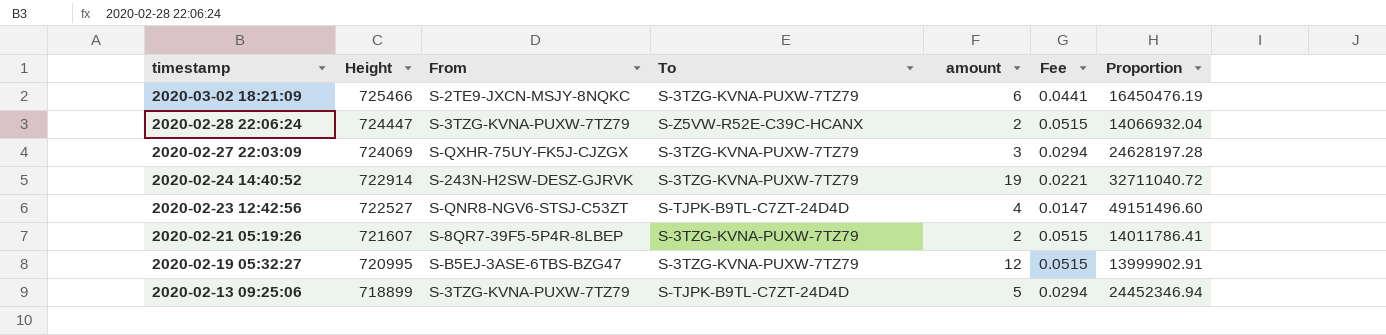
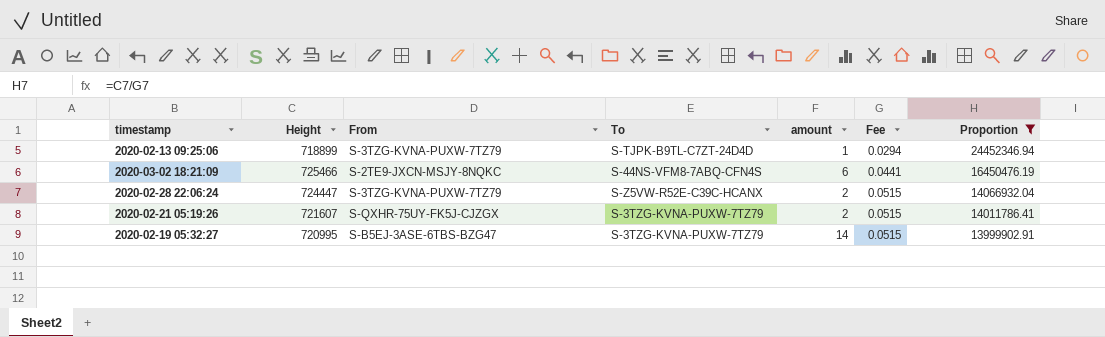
filter: none -> Proportion <= 24452346.94
row order: timestamp descending -> Fee ascending
2020-02-13 09:25:06 | amount: 5 -> 1
2020-03-02 18:21:09 | To: S-3TZG-KVNA-PUXW-7TZ79 -> S-44NS-VFM8-7ABQ-CFN4S
2020-02-21 05:19:26 | From: S-8QR7-39F5-5P4R-8LBEP -> S-QXHR-75UY-FK5J-CJZGX
2020-02-19 05:32:27 | amount: 12 -> 14

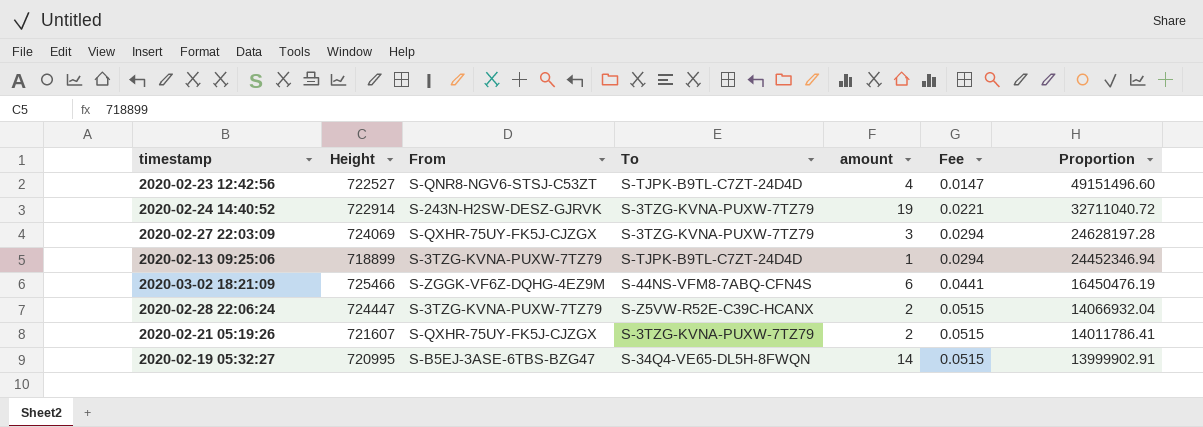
filter: Proportion <= 24452346.94 -> none
2020-03-02 18:21:09 | From: S-2TE9-JXCN-MSJY-8NQKC -> S-ZGGK-VF6Z-DQHG-4EZ9M
2020-02-19 05:32:27 | To: S-3TZG-KVNA-PUXW-7TZ79 -> S-34Q4-VE65-DL5H-8FWQN

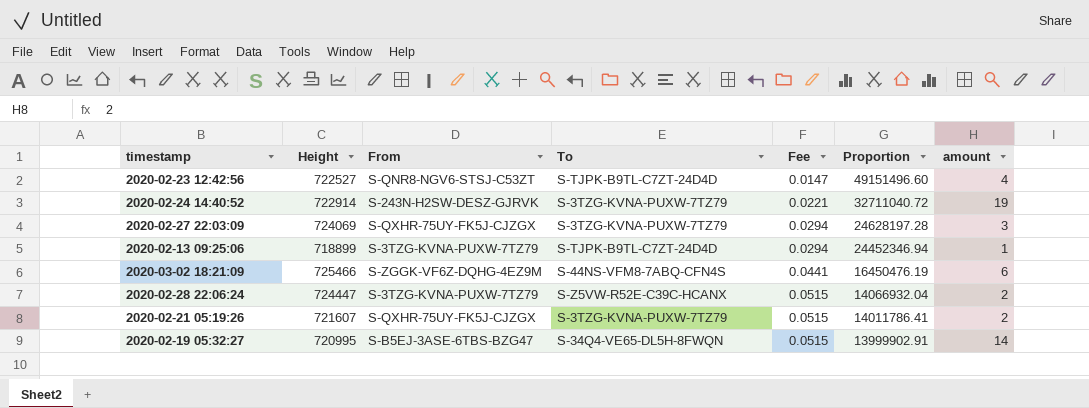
column amount | position: 5 -> 7

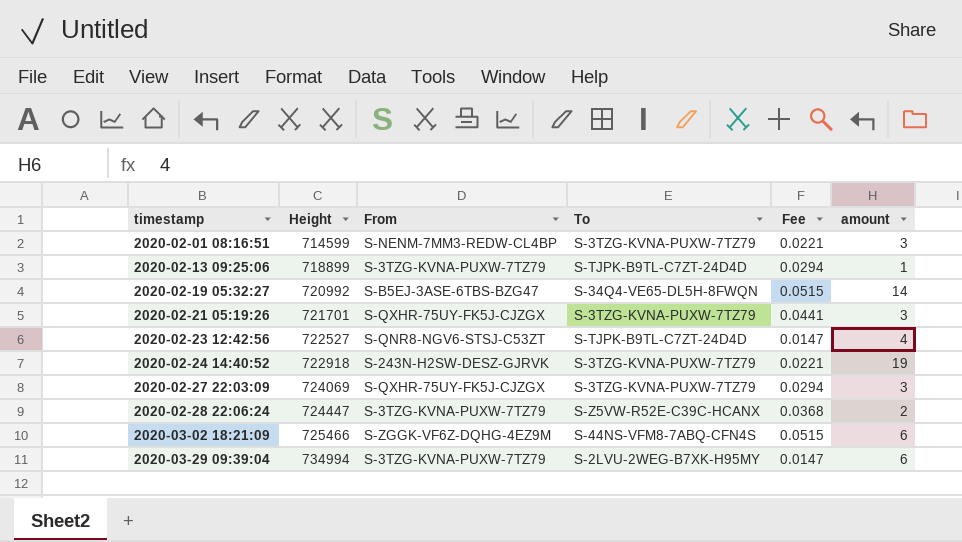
row order: Fee ascending -> timestamp ascending
column Proportion | formula: [Height] / [Fee] -> none
row 2020-02-01 08:16:51: none -> 714599 | S-NENM-7MM3-REDW-CL4BP | S-3TZG-KVNA-PUXW-7TZ79 | 0.0221 | 3
2020-02-19 05:32:27 | Height: 720995 -> 720992
2020-02-21 05:19:26 | Height: 721607 -> 721701
2020-02-21 05:19:26 | Fee: 0.0515 -> 0.0441
2020-02-21 05:19:26 | amount: 2 -> 3
2020-02-24 14:40:52 | Height: 722914 -> 722918
2020-02-28 22:06:24 | Fee: 0.0515 -> 0.0368
2020-03-02 18:21:09 | Fee: 0.0441 -> 0.0515
row 2020-03-29 09:39:04: none -> 734994 | S-3TZG-KVNA-PUXW-7TZ79 | S-2LVU-2WEG-B7XK-H95MY | 0.0147 | 6

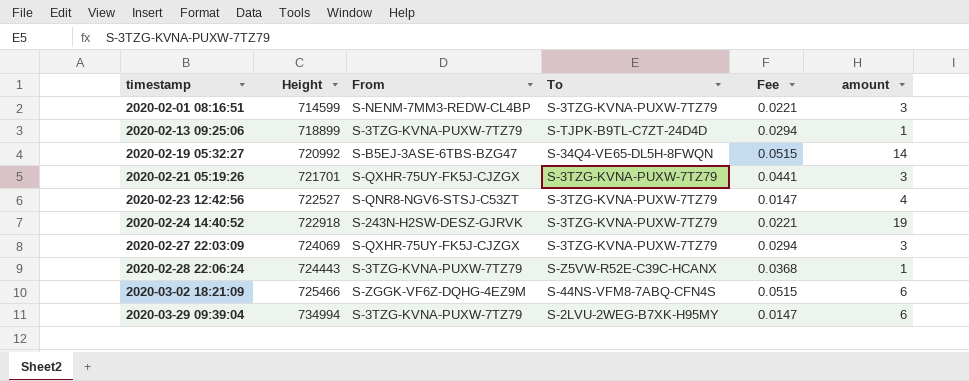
2020-02-23 12:42:56 | To: S-TJPK-B9TL-C7ZT-24D4D -> S-3TZG-KVNA-PUXW-7TZ79
2020-02-28 22:06:24 | Height: 724447 -> 724443
2020-02-28 22:06:24 | amount: 2 -> 1

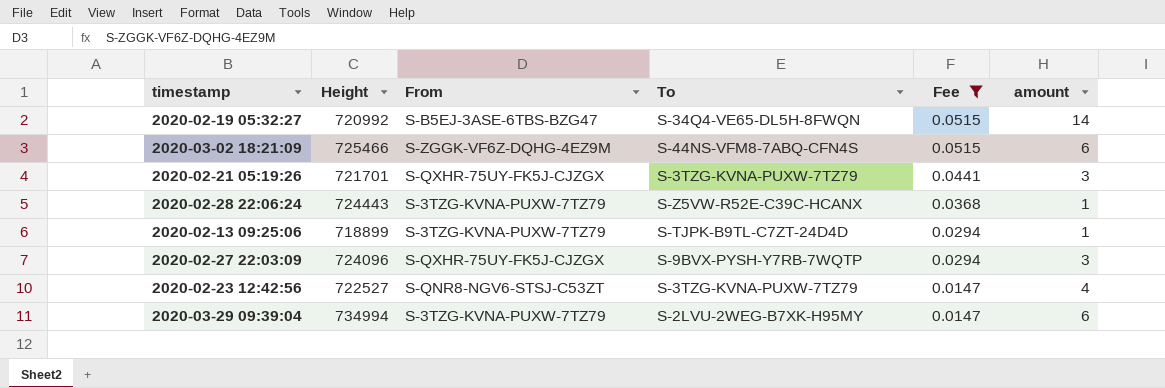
filter: none -> Fee != 0.0221
row order: timestamp ascending -> Fee descending
2020-02-27 22:03:09 | Height: 724069 -> 724096
2020-02-27 22:03:09 | To: S-3TZG-KVNA-PUXW-7TZ79 -> S-9BVX-PYSH-Y7RB-7WQTP

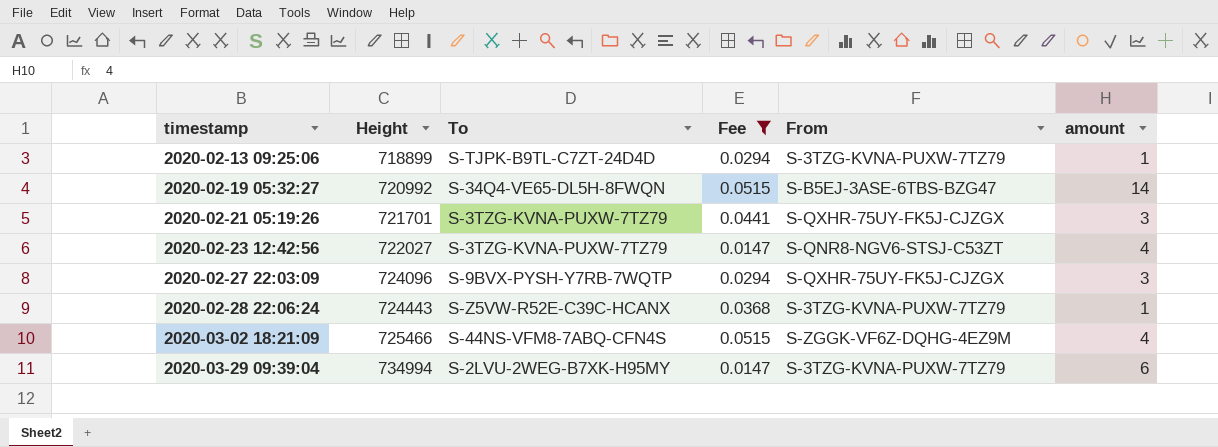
row order: Fee descending -> timestamp ascending
column From | position: 3 -> 5
2020-02-23 12:42:56 | Height: 722527 -> 722027
2020-03-02 18:21:09 | amount: 6 -> 4

